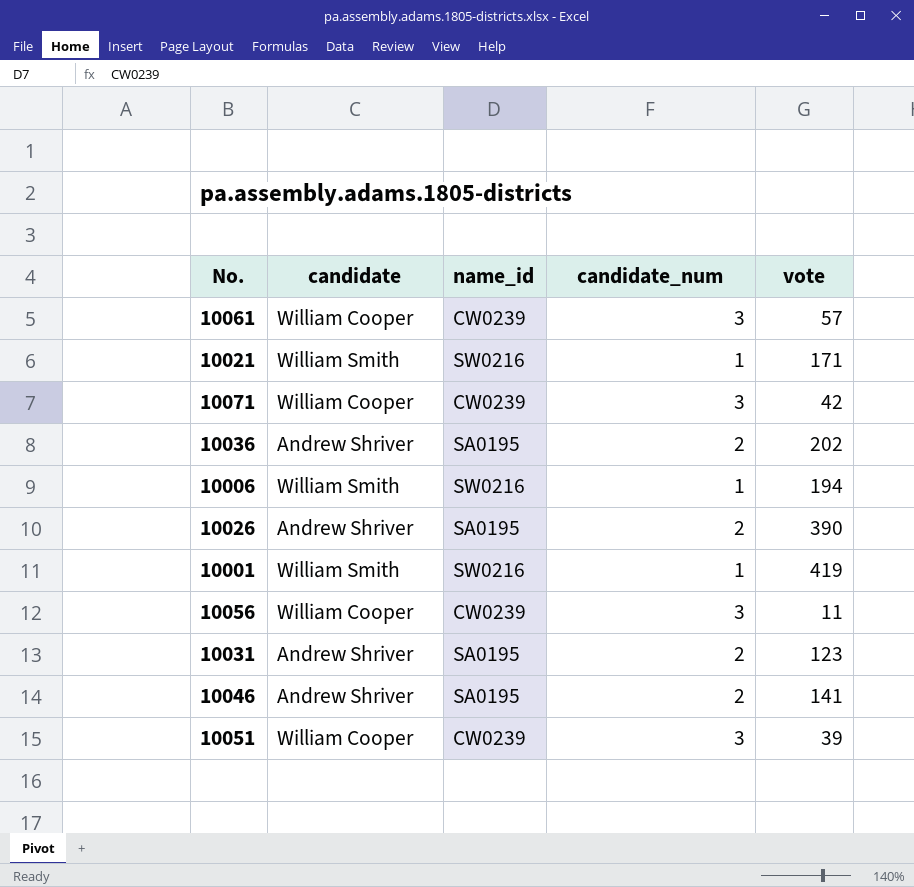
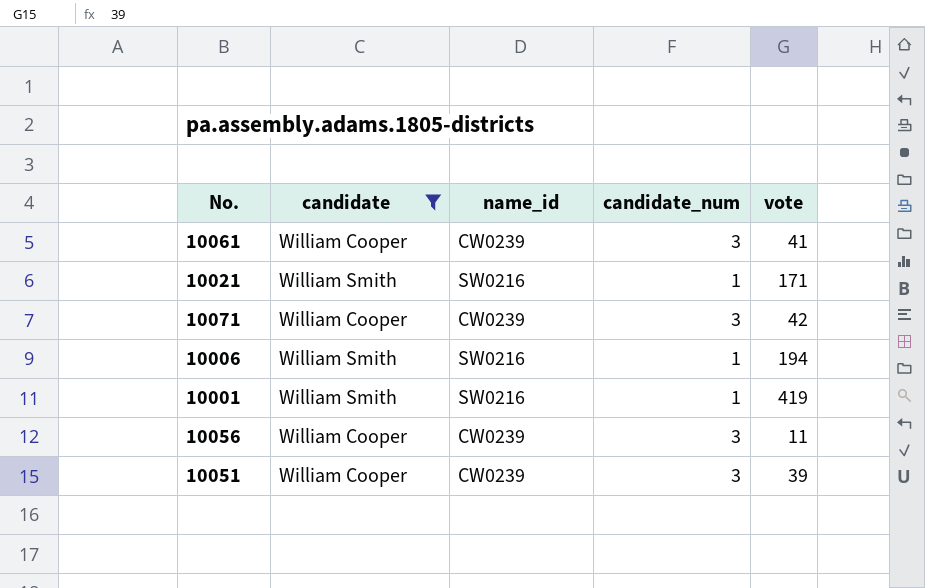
filter: none -> candidate != Andrew Shriver
10061 | vote: 57 -> 41

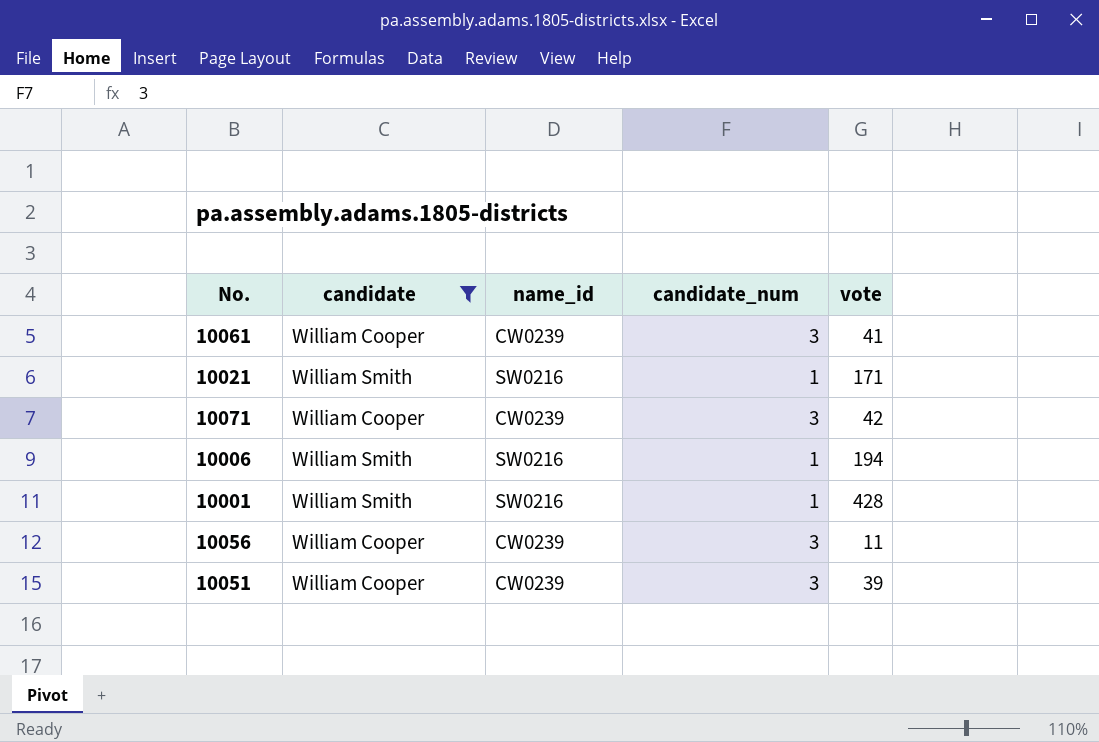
10001 | vote: 419 -> 428

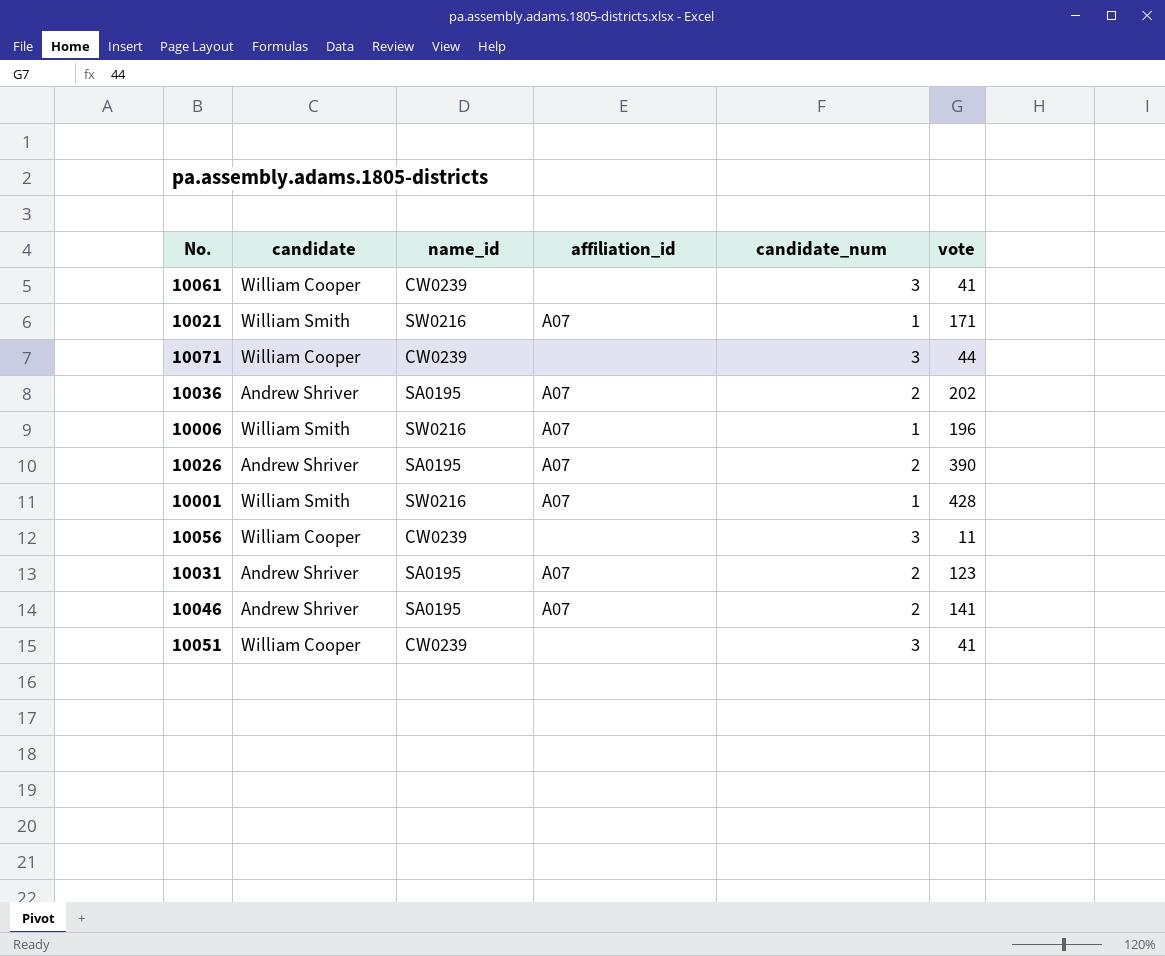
filter: candidate != Andrew Shriver -> none
column affiliation_id | position: none -> 4
10071 | vote: 42 -> 44
10006 | vote: 194 -> 196
10051 | vote: 39 -> 41

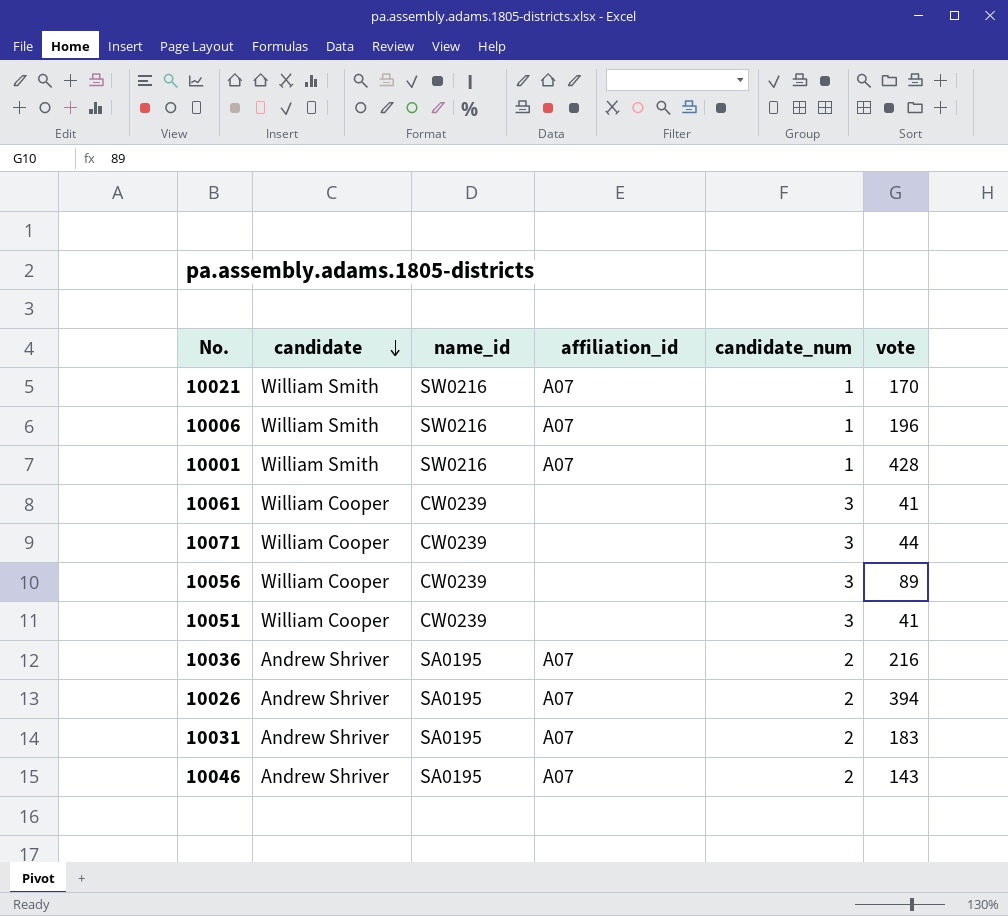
row order: none -> candidate descending
10021 | vote: 171 -> 170
10056 | vote: 11 -> 89
10036 | vote: 202 -> 216
10026 | vote: 390 -> 394
10031 | vote: 123 -> 183
10046 | vote: 141 -> 143

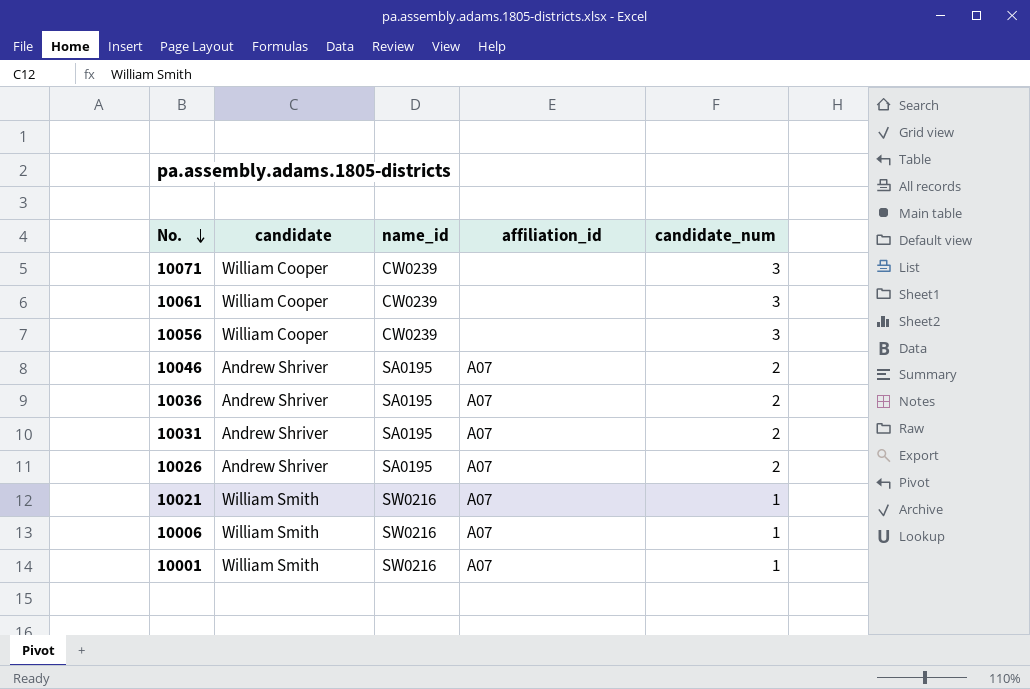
row order: candidate descending -> No. descending
column vote | position: 6 -> none
row 10051: William Cooper | CW0239 | none | 3 | 41 -> none

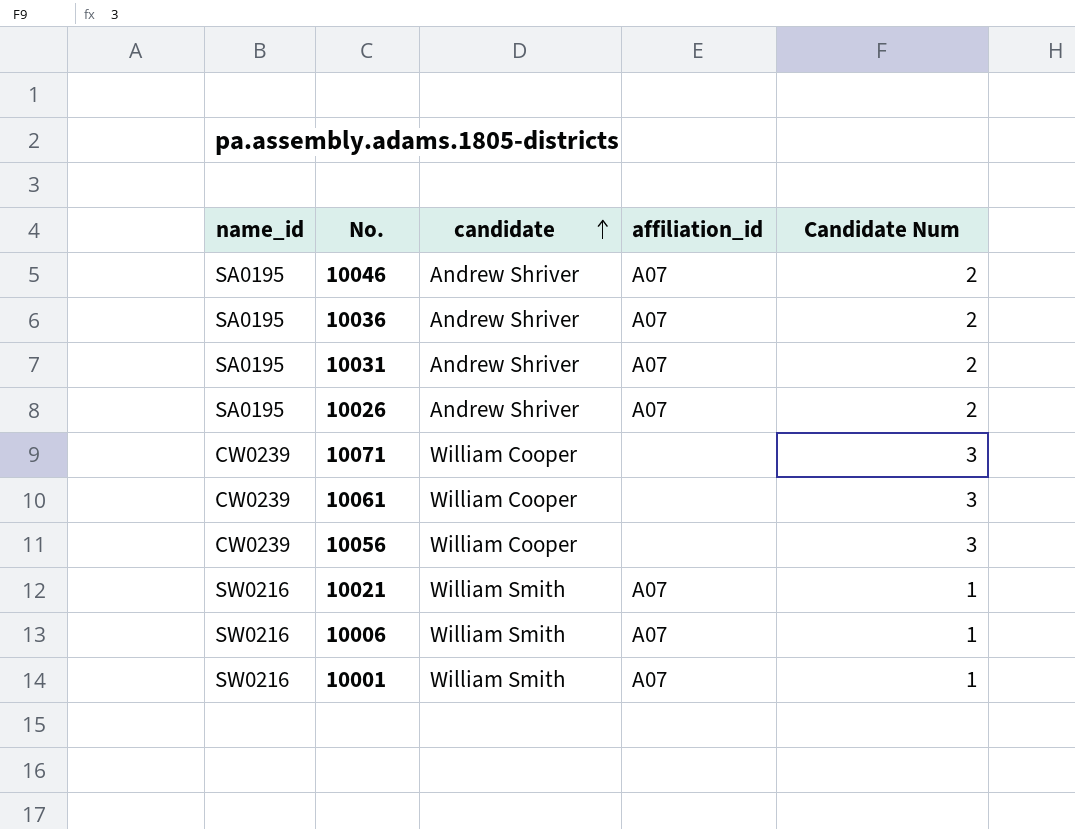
row order: No. descending -> candidate ascending
column name_id | position: 3 -> 1
column name: candidate_num -> Candidate Num

